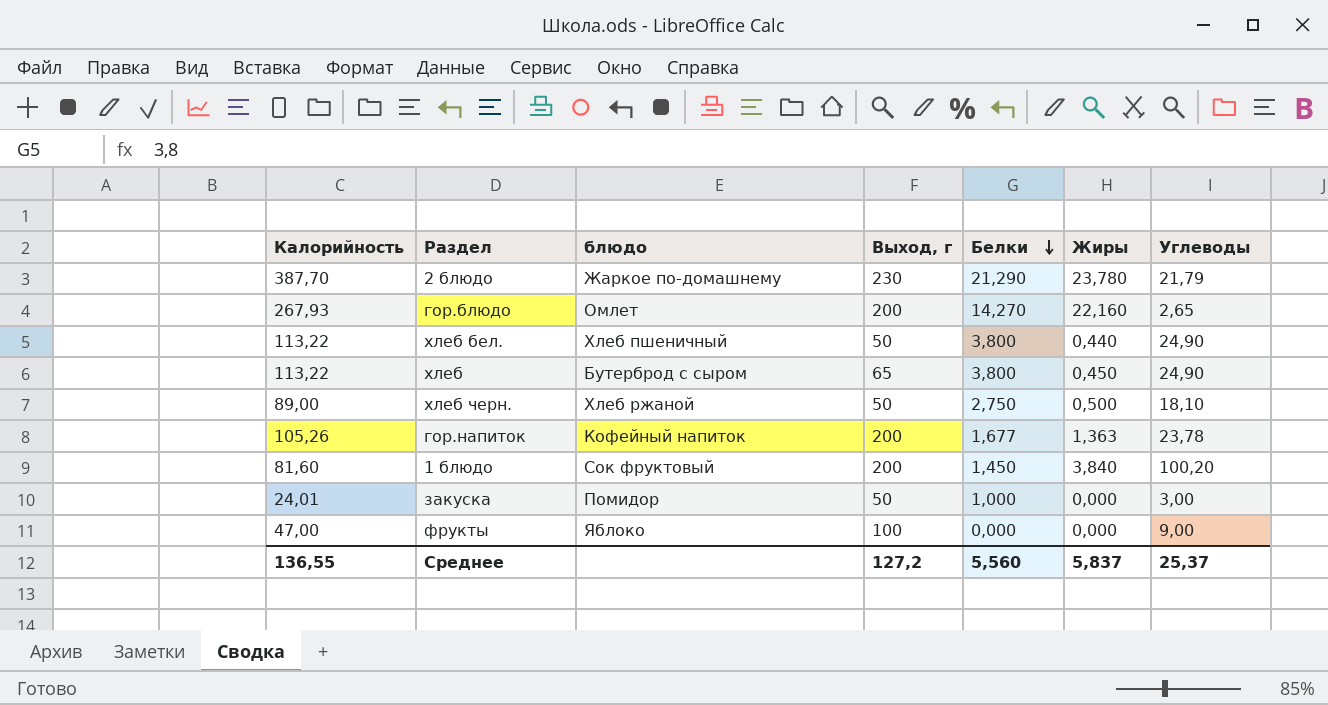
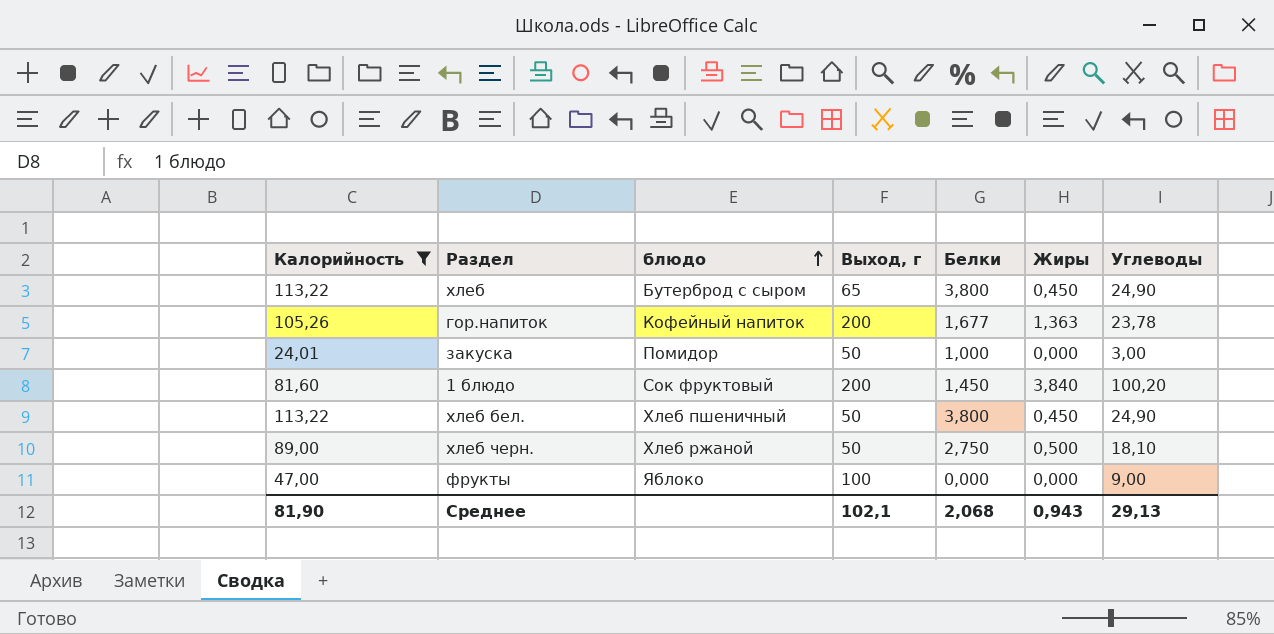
filter: none -> Калорийность <= 113,22
row order: Белки descending -> блюдо ascending
хлеб бел. | Жиры: 0,440 -> 0,450
Среднее | Калорийность: 136,55 -> 81,90
Среднее | Выход, г: 127,2 -> 102,1
Среднее | Белки: 5,560 -> 2,068
Среднее | Жиры: 5,837 -> 0,943
Среднее | Углеводы: 25,37 -> 29,13

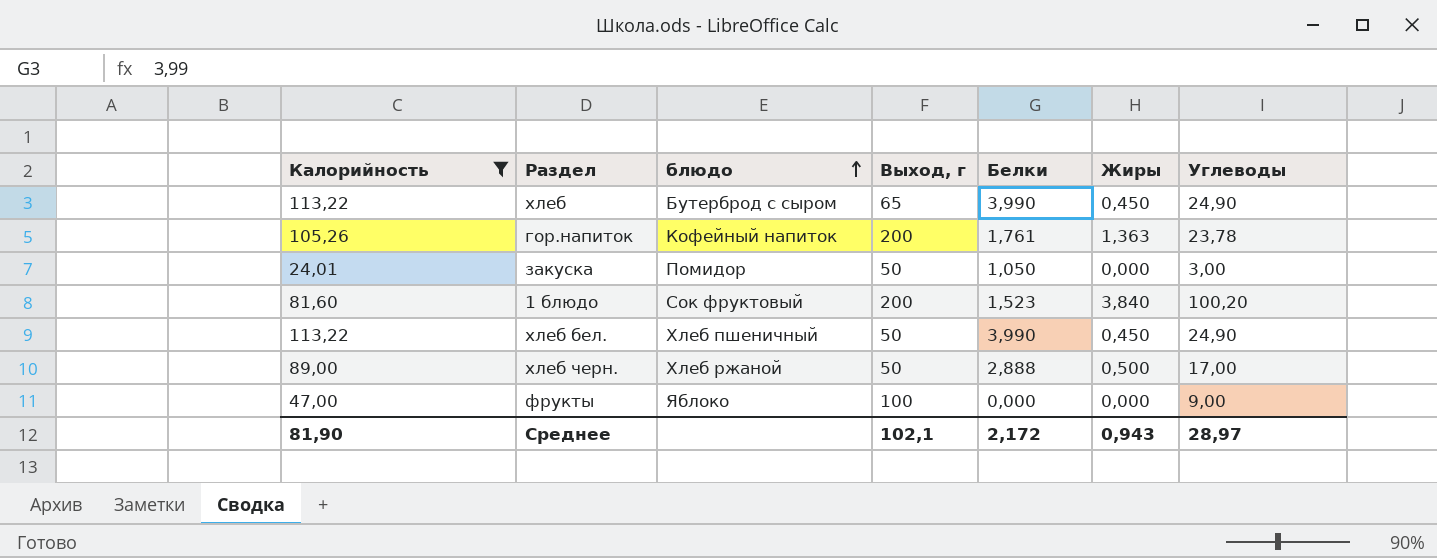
хлеб | Белки: 3,800 -> 3,990
гор.напиток | Белки: 1,677 -> 1,761
закуска | Белки: 1,000 -> 1,050
1 блюдо | Белки: 1,450 -> 1,523
хлеб бел. | Белки: 3,800 -> 3,990
хлеб черн. | Белки: 2,750 -> 2,888
хлеб черн. | Углеводы: 18,10 -> 17,00
Среднее | Белки: 2,068 -> 2,172
Среднее | Углеводы: 29,13 -> 28,97

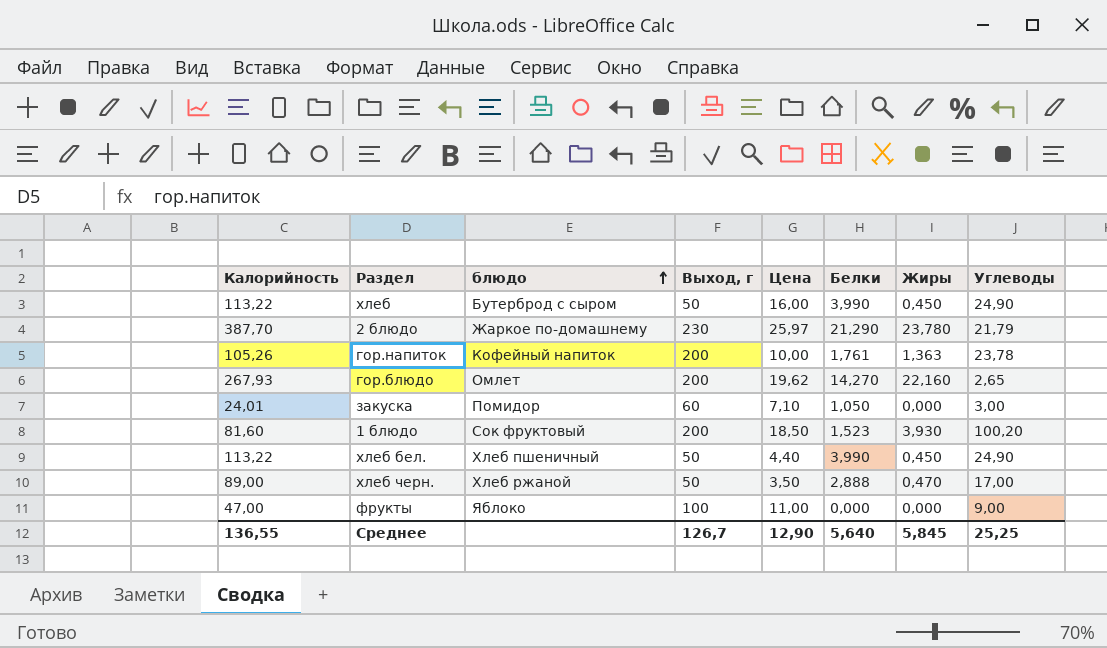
filter: Калорийность <= 113,22 -> none
column Цена | position: none -> 5
хлеб | Выход, г: 65 -> 50
закуска | Выход, г: 50 -> 60
1 блюдо | Жиры: 3,840 -> 3,930
хлеб черн. | Жиры: 0,500 -> 0,470
Среднее | Калорийность: 81,90 -> 136,55
Среднее | Выход, г: 102,1 -> 126,7
Среднее | Белки: 2,172 -> 5,640
Среднее | Жиры: 0,943 -> 5,845
Среднее | Углеводы: 28,97 -> 25,25

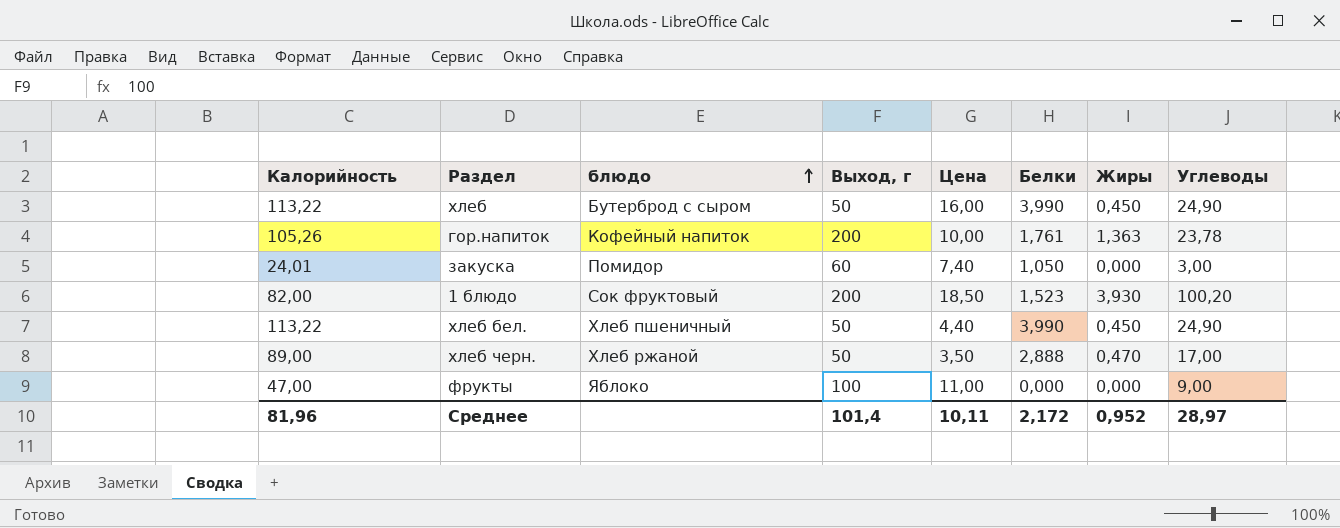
row 2 блюдо: 387,70 | Жаркое по-домашнему | 230 | 25,97 | 21,290 | 23,780 | 21,79 -> none
row гор.блюдо: 267,93 | Омлет | 200 | 19,62 | 14,270 | 22,160 | 2,65 -> none
закуска | Цена: 7,10 -> 7,40
1 блюдо | Калорийность: 81,60 -> 82,00
Среднее | Калорийность: 136,55 -> 81,96
Среднее | Выход, г: 126,7 -> 101,4
Среднее | Цена: 12,90 -> 10,11
Среднее | Белки: 5,640 -> 2,172
Среднее | Жиры: 5,845 -> 0,952
Среднее | Углеводы: 25,25 -> 28,97

